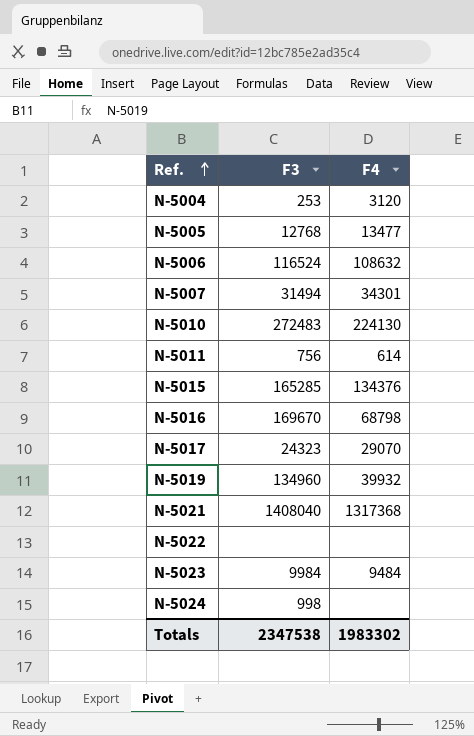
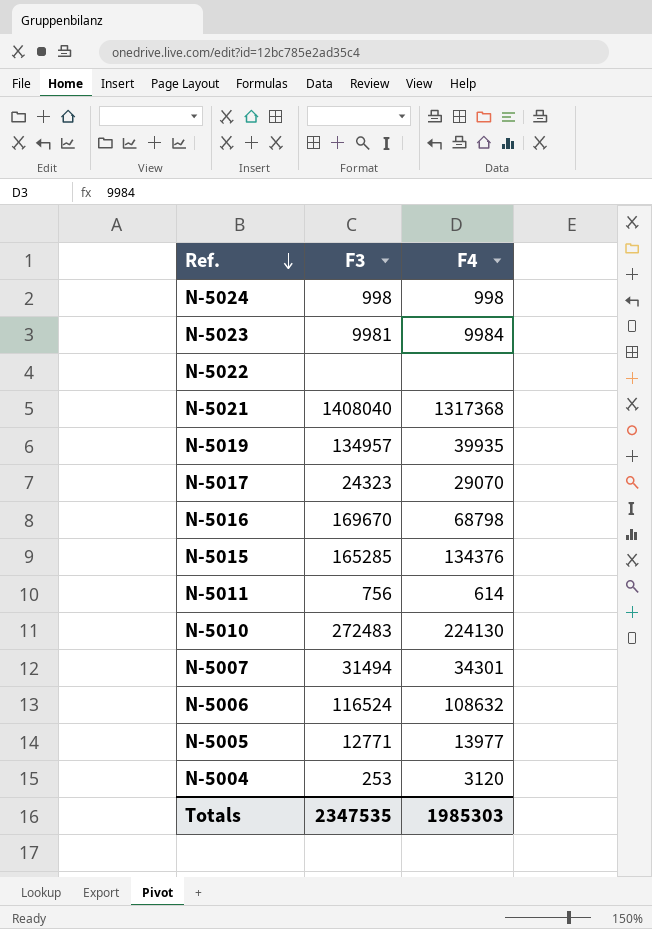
row order: Ref. ascending -> Ref. descending
N-5024 | F4: none -> 998
N-5023 | F3: 9984 -> 9981
N-5023 | F4: 9484 -> 9984
N-5019 | F3: 134960 -> 134957
N-5019 | F4: 39932 -> 39935
N-5005 | F3: 12768 -> 12771
N-5005 | F4: 13477 -> 13977
Totals | F3: 2347538 -> 2347535
Totals | F4: 1983302 -> 1985303

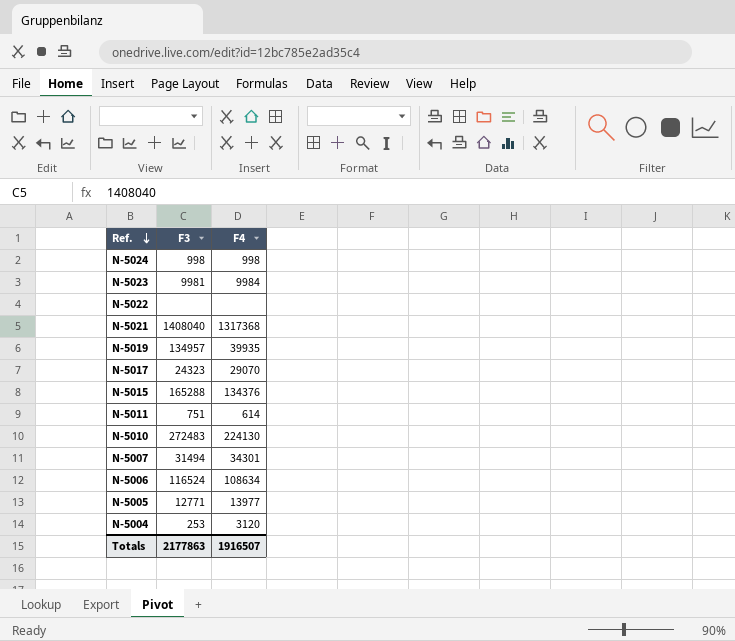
row N-5016: 169670 | 68798 -> none
N-5015 | F3: 165285 -> 165288
N-5011 | F3: 756 -> 751
N-5006 | F4: 108632 -> 108634
Totals | F3: 2347535 -> 2177863
Totals | F4: 1985303 -> 1916507

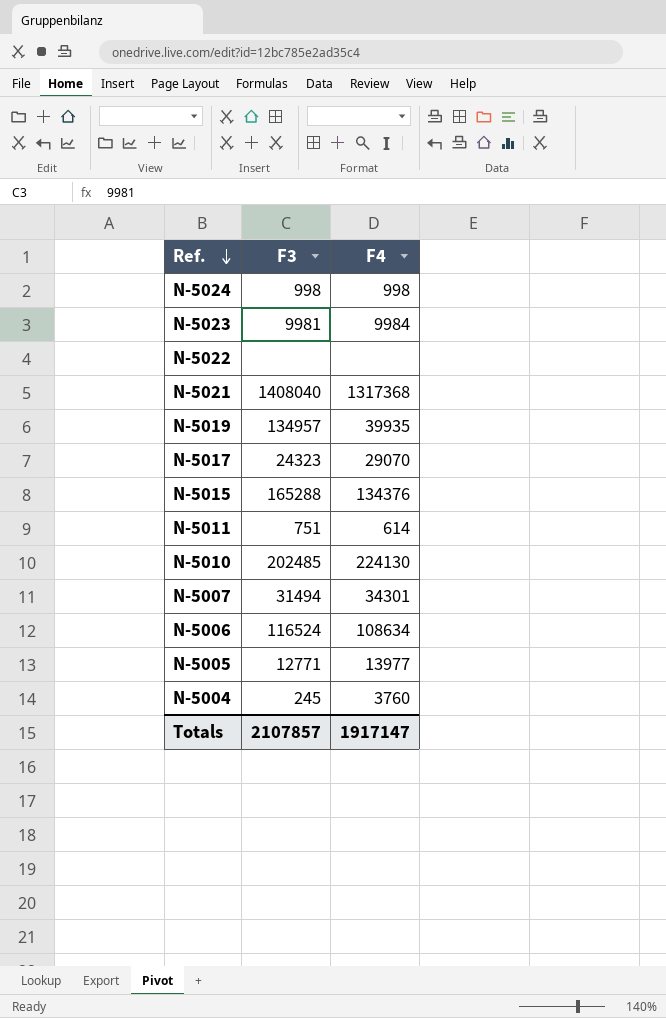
N-5010 | F3: 272483 -> 202485
N-5004 | F3: 253 -> 245
N-5004 | F4: 3120 -> 3760
Totals | F3: 2177863 -> 2107857
Totals | F4: 1916507 -> 1917147

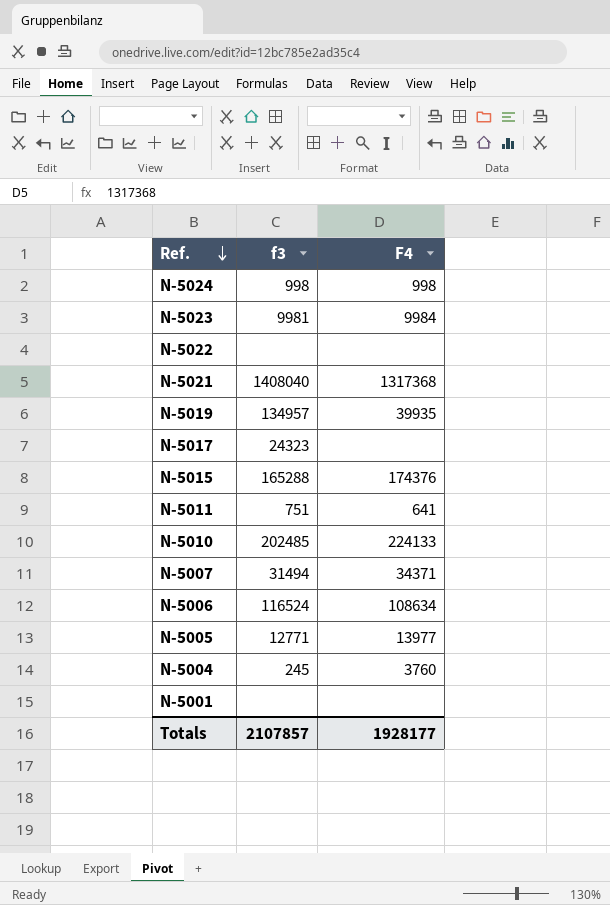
column name: F3 -> f3
N-5017 | F4: 29070 -> none
N-5015 | F4: 134376 -> 174376
N-5011 | F4: 614 -> 641
N-5010 | F4: 224130 -> 224133
N-5007 | F4: 34301 -> 34371
row N-5001: none -> none | none
Totals | F4: 1917147 -> 1928177

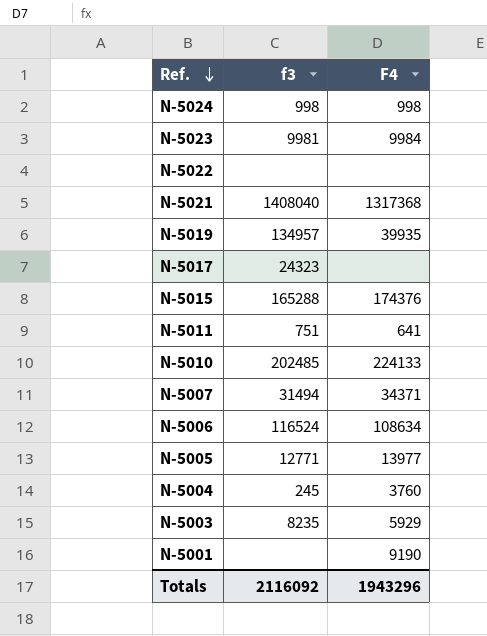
row N-5003: none -> 8235 | 5929
N-5001 | F4: none -> 9190
Totals | f3: 2107857 -> 2116092
Totals | F4: 1928177 -> 1943296

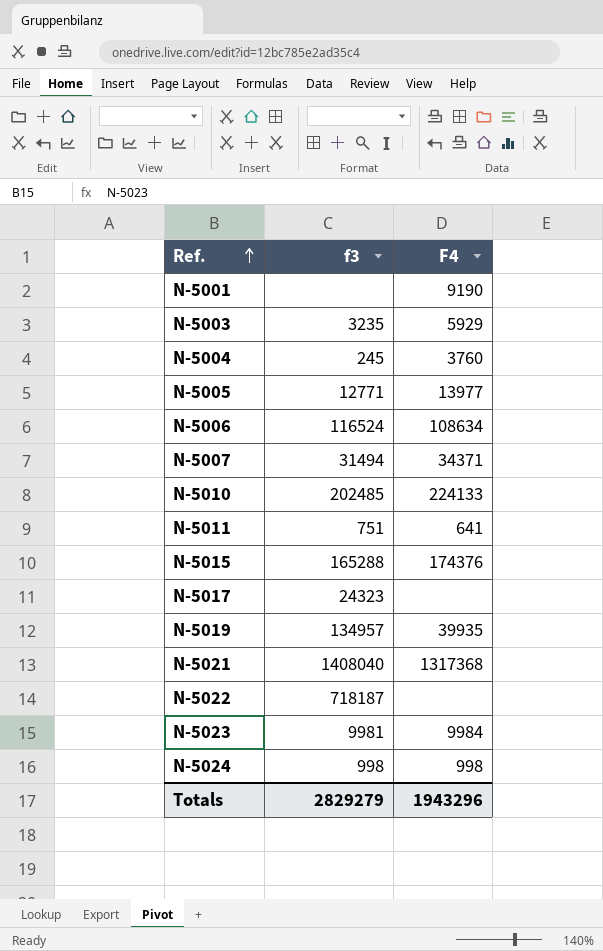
row order: Ref. descending -> Ref. ascending
N-5003 | f3: 8235 -> 3235
N-5022 | f3: none -> 718187
Totals | f3: 2116092 -> 2829279

